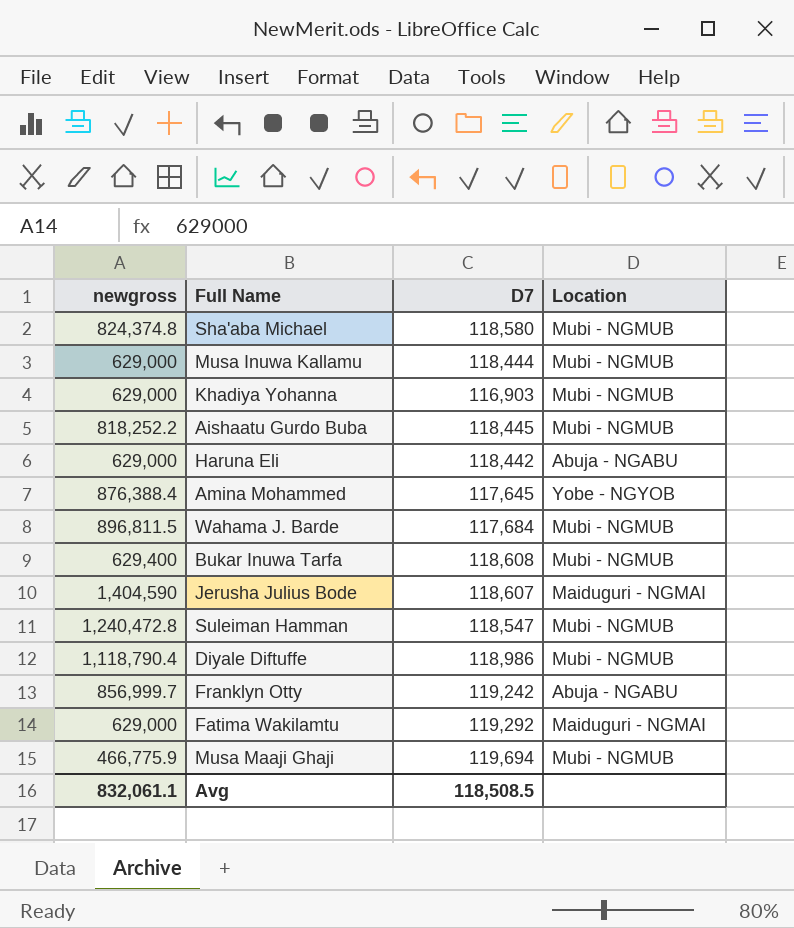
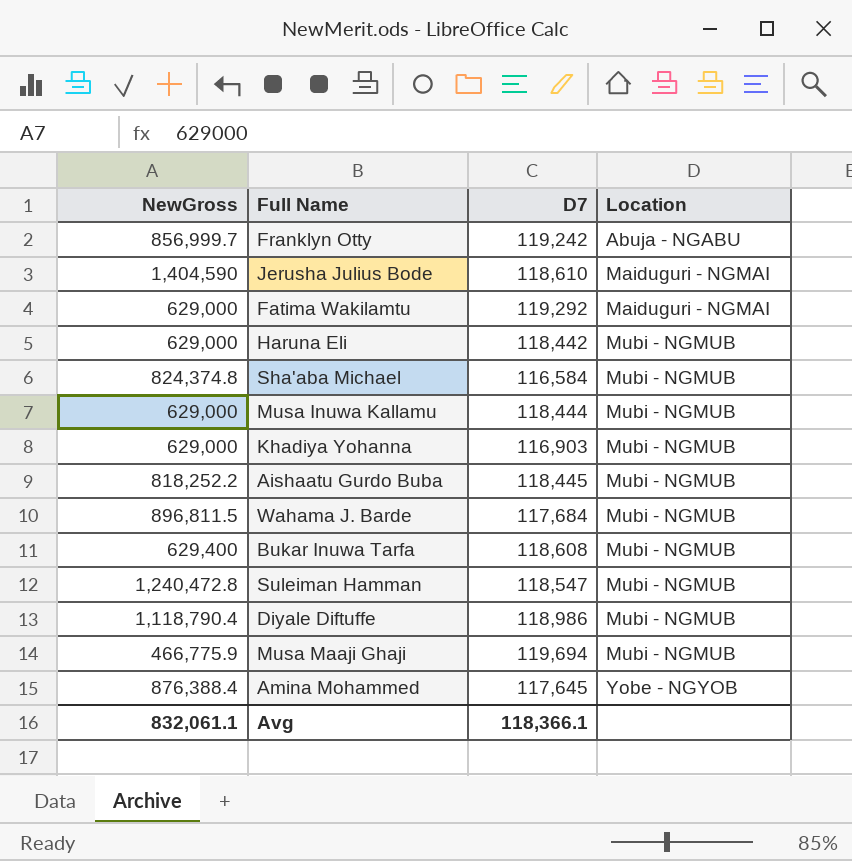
row order: none -> Location ascending
column name: newgross -> NewGross
Jerusha Julius Bode | D7: 118,607 -> 118,610
Haruna Eli | Location: Abuja - NGABU -> Mubi - NGMUB
Sha'aba Michael | D7: 118,580 -> 116,584
Avg | D7: 118,508.5 -> 118,366.1

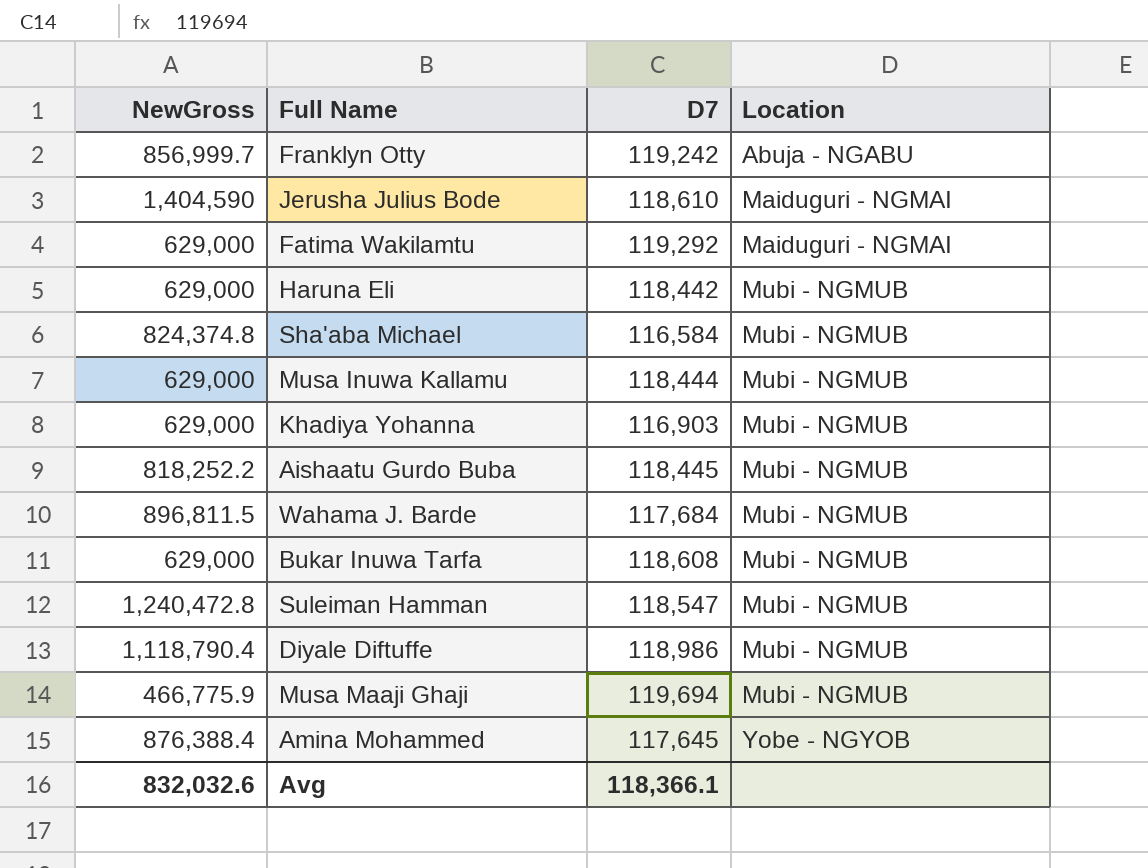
Bukar Inuwa Tarfa | NewGross: 629,400 -> 629,000
Avg | NewGross: 832,061.1 -> 832,032.6

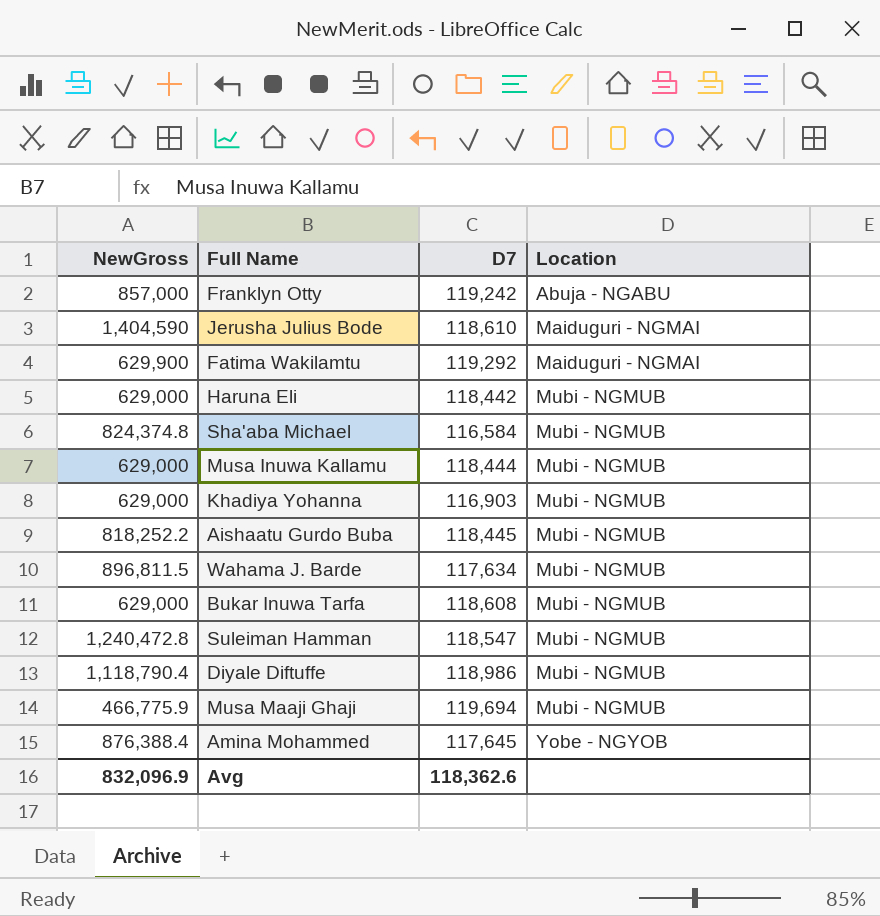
Franklyn Otty | NewGross: 856,999.7 -> 857,000
Fatima Wakilamtu | NewGross: 629,000 -> 629,900
Wahama J. Barde | D7: 117,684 -> 117,634
Avg | NewGross: 832,032.6 -> 832,096.9
Avg | D7: 118,366.1 -> 118,362.6

